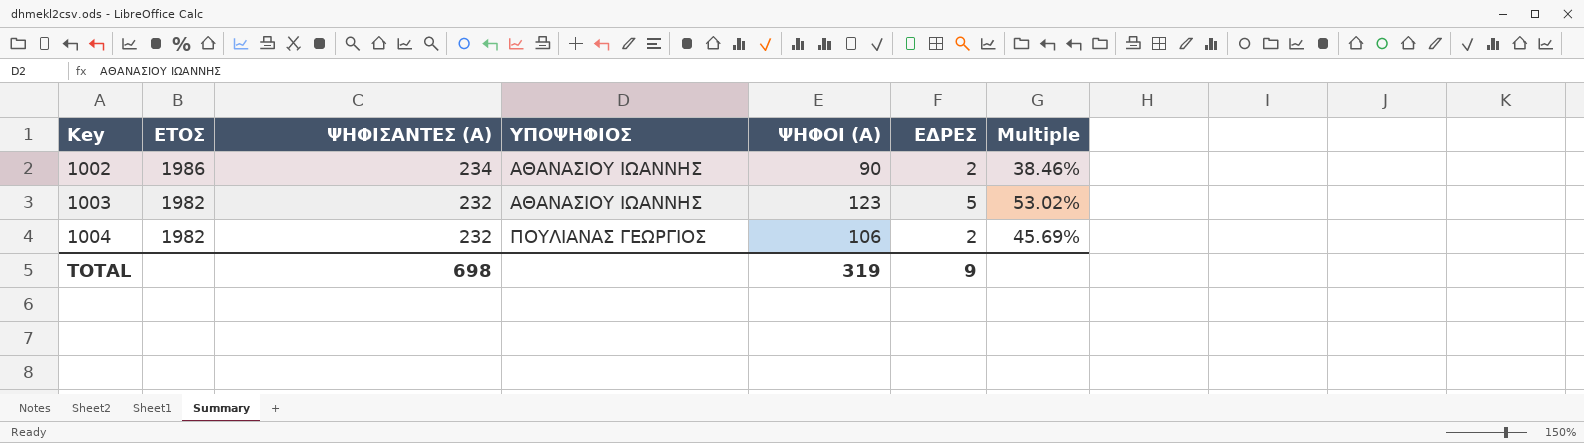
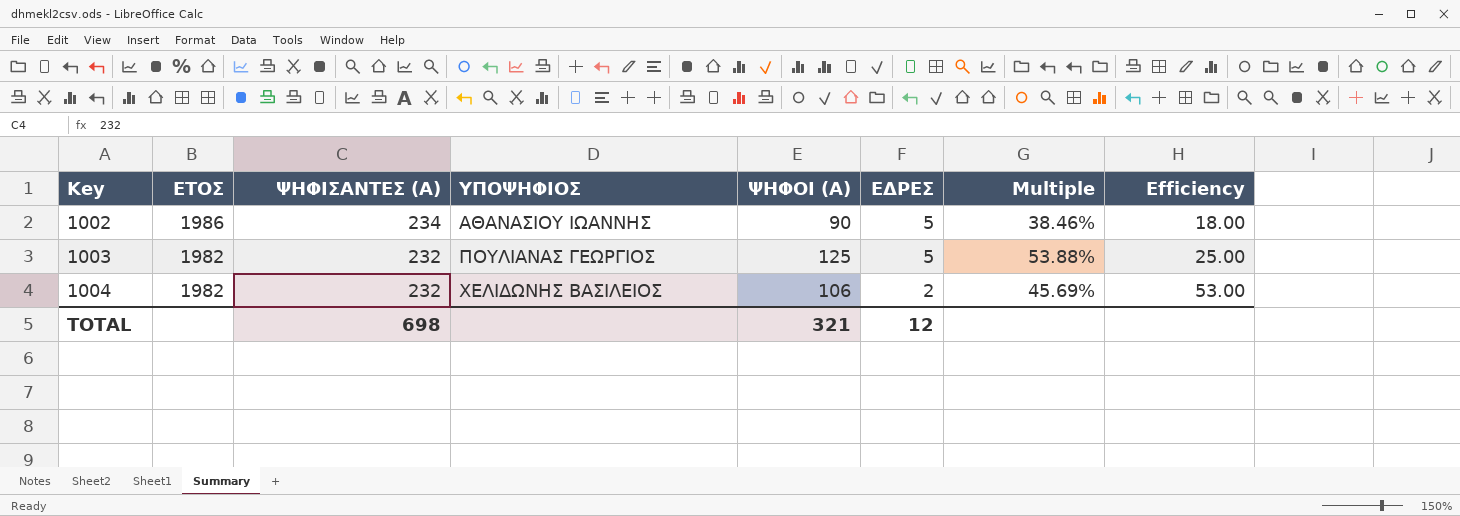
column Efficiency | formula: none -> [ΨΗΦΟΙ (Α)] / [ΕΔΡΕΣ]
1002 | ΕΔΡΕΣ: 2 -> 5
1003 | ΥΠΟΨΗΦΙΟΣ: ΑΘΑΝΑΣΙΟΥ ΙΩΑΝΝΗΣ -> ΠΟΥΛΙΑΝΑΣ ΓΕΩΡΓΙΟΣ
1003 | ΨΗΦΟΙ (Α): 123 -> 125
1003 | Multiple: 53.02% -> 53.88%
1004 | ΥΠΟΨΗΦΙΟΣ: ΠΟΥΛΙΑΝΑΣ ΓΕΩΡΓΙΟΣ -> ΧΕΛΙΔΩΝΗΣ ΒΑΣΙΛΕΙΟΣ
TOTAL | ΨΗΦΟΙ (Α): 319 -> 321
TOTAL | ΕΔΡΕΣ: 9 -> 12

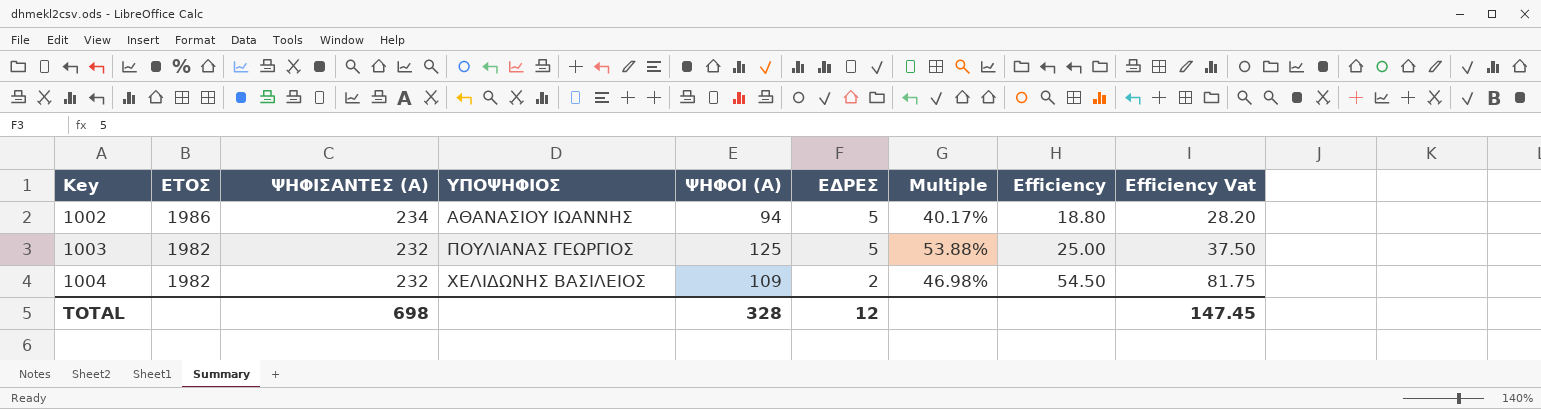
column Efficiency Vat | formula: none -> [Efficiency] * 1.5
1002 | ΨΗΦΟΙ (Α): 90 -> 94
1002 | Multiple: 38.46% -> 40.17%
1002 | Efficiency: 18.00 -> 18.80
1004 | ΨΗΦΟΙ (Α): 106 -> 109
1004 | Multiple: 45.69% -> 46.98%
1004 | Efficiency: 53.00 -> 54.50
TOTAL | ΨΗΦΟΙ (Α): 321 -> 328

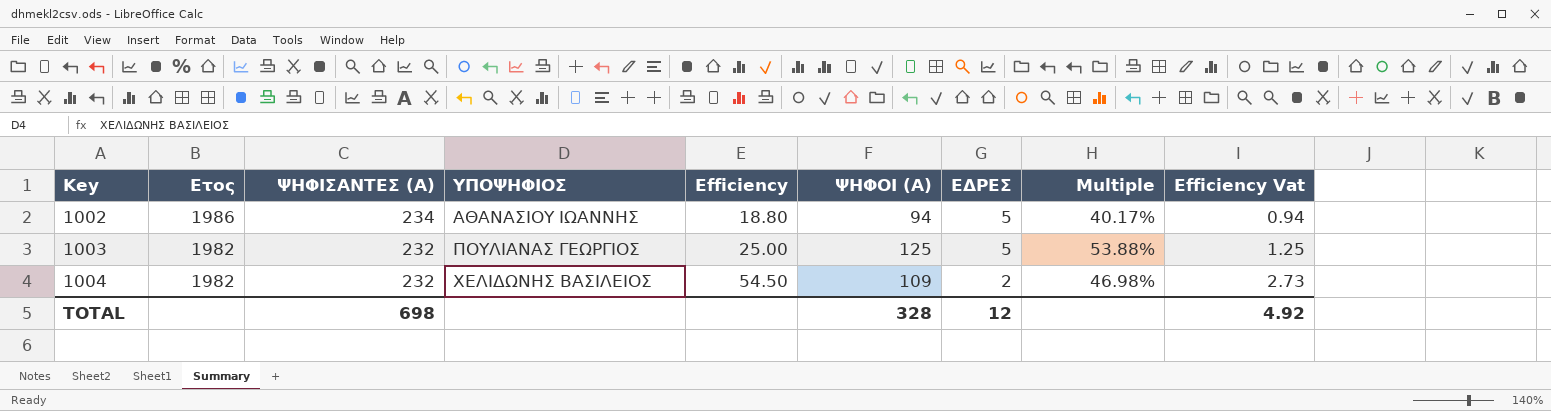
column name: ΕΤΟΣ -> Ετος
column Efficiency | position: 8 -> 5
column Efficiency Vat | formula: [Efficiency] * 1.5 -> [Efficiency] * 0.05
TOTAL | Efficiency Vat: 147.45 -> 4.92

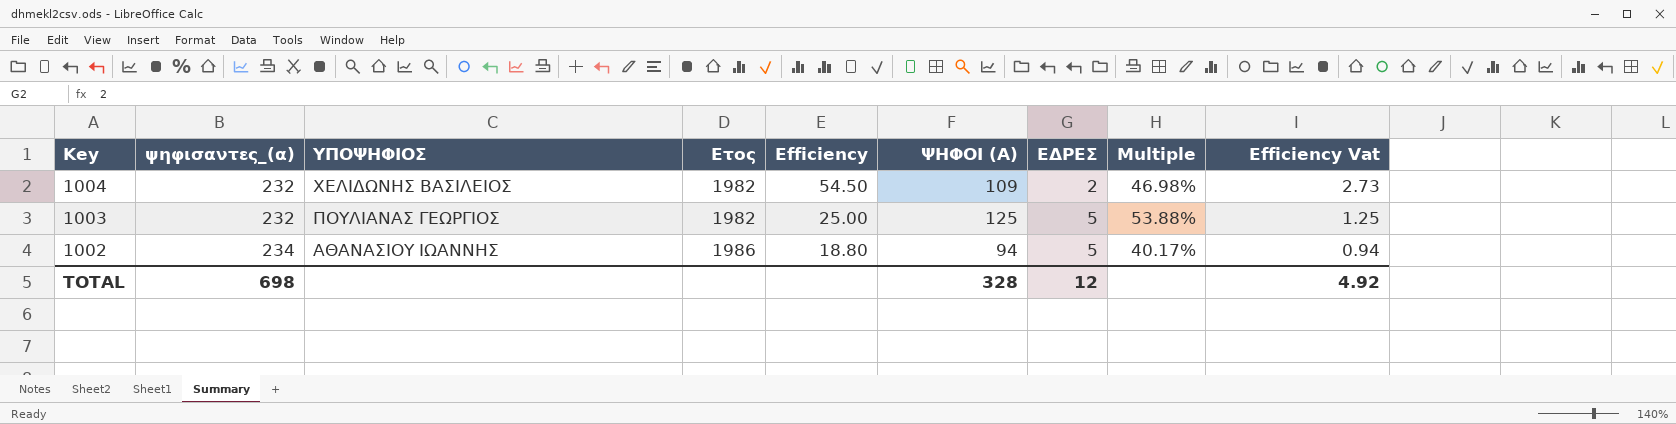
row order: Key ascending -> Key descending
column name: ΨΗΦΙΣΑΝΤΕΣ (Α) -> ψηφισαντες_(α)
column Ετος | position: 2 -> 4

